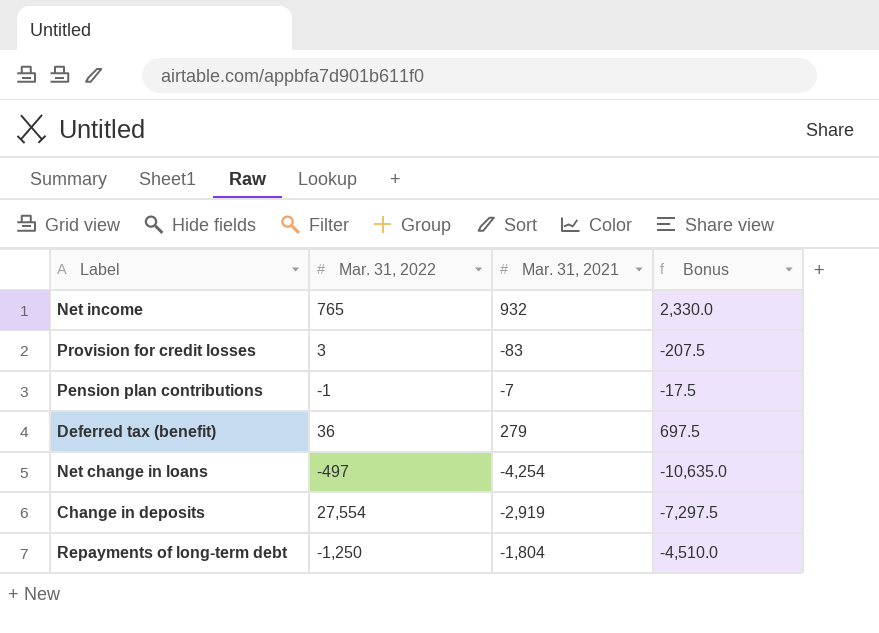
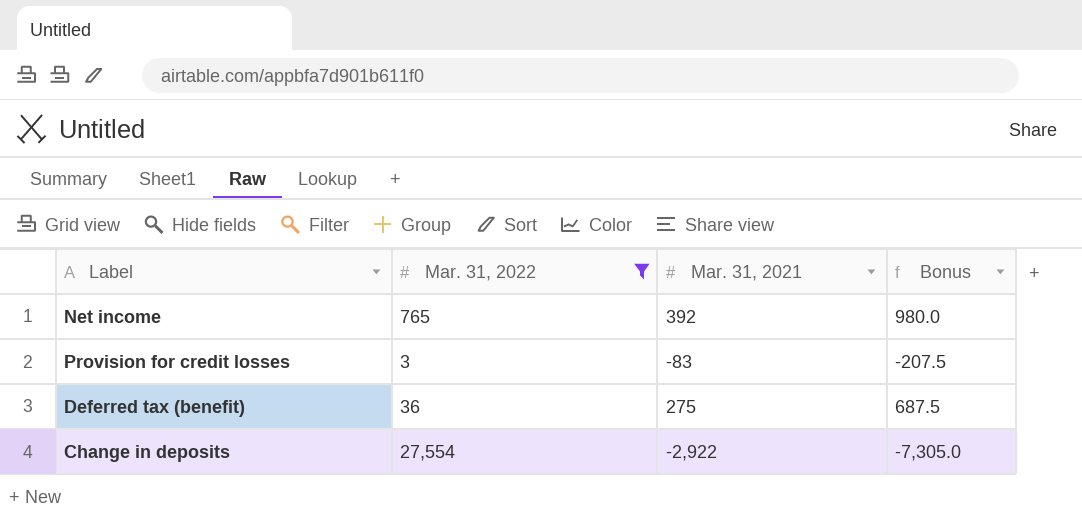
filter: none -> Mar. 31, 2022 >= 3
Net income | Mar. 31, 2021: 932 -> 392
Net income | Bonus: 2,330.0 -> 980.0
Deferred tax (benefit) | Mar. 31, 2021: 279 -> 275
Deferred tax (benefit) | Bonus: 697.5 -> 687.5
Change in deposits | Mar. 31, 2021: -2,919 -> -2,922
Change in deposits | Bonus: -7,297.5 -> -7,305.0

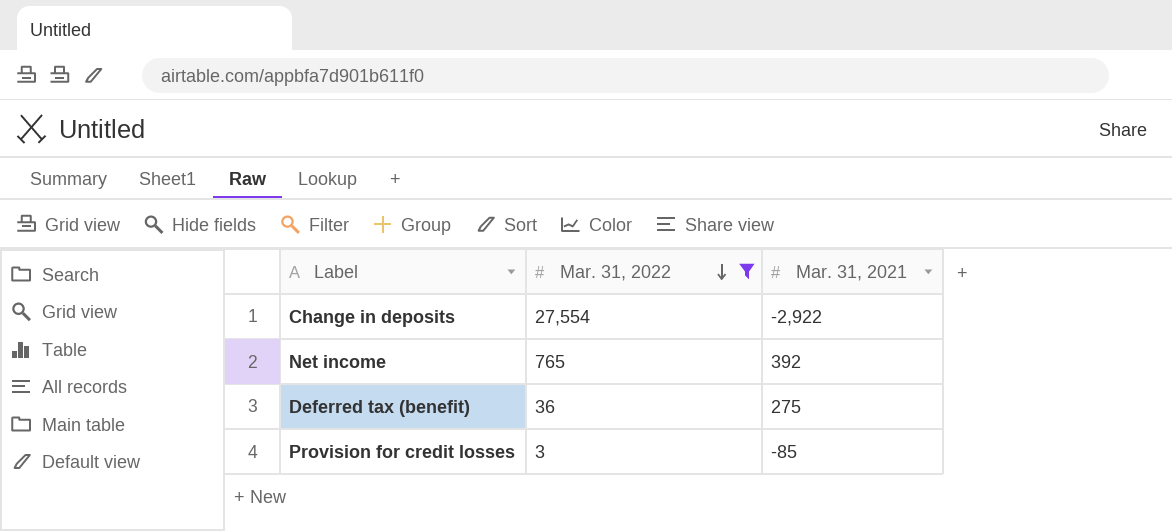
row order: none -> Mar. 31, 2022 descending
column Bonus | formula: [Mar. 31, 2021] * 2.5 -> none
Provision for credit losses | Mar. 31, 2021: -83 -> -85

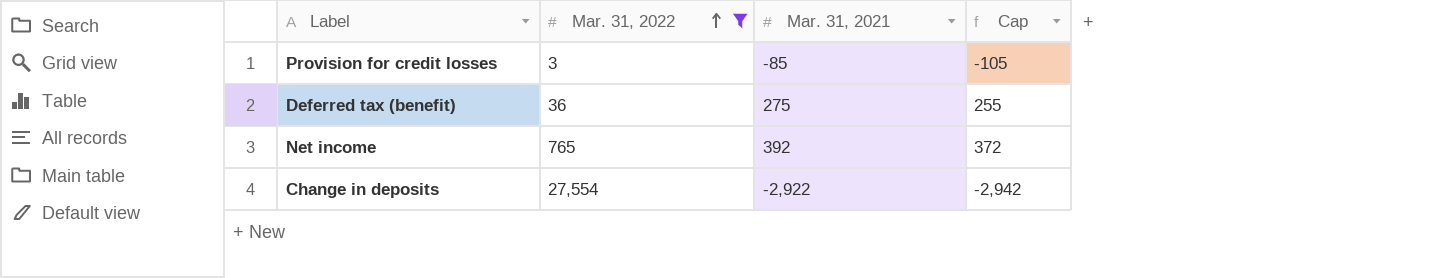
row order: Mar. 31, 2022 descending -> Mar. 31, 2022 ascending
column Cap | formula: none -> [Mar. 31, 2021] - 20

